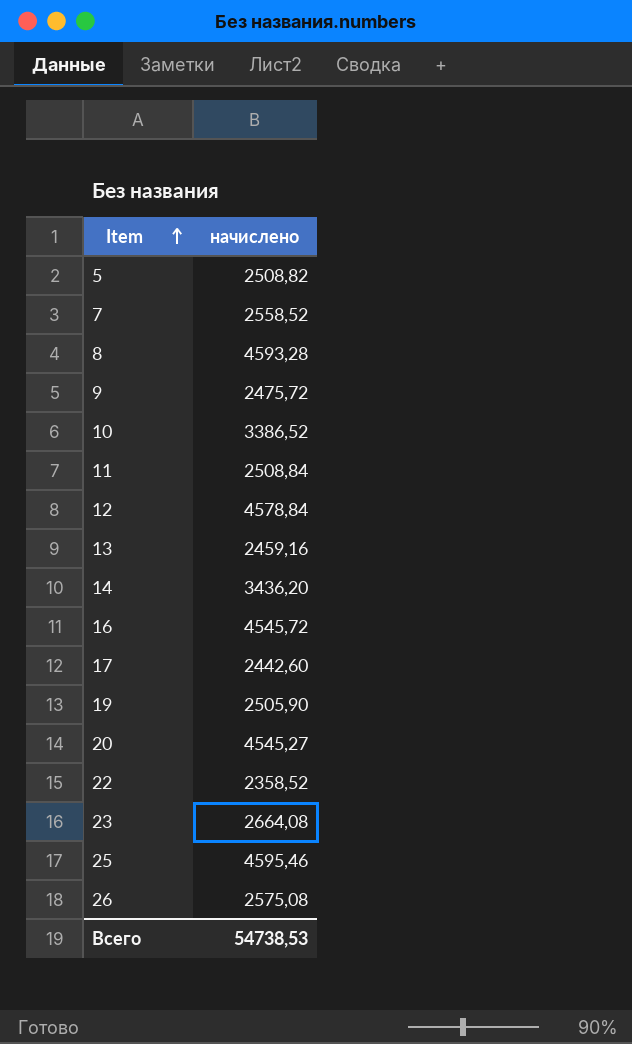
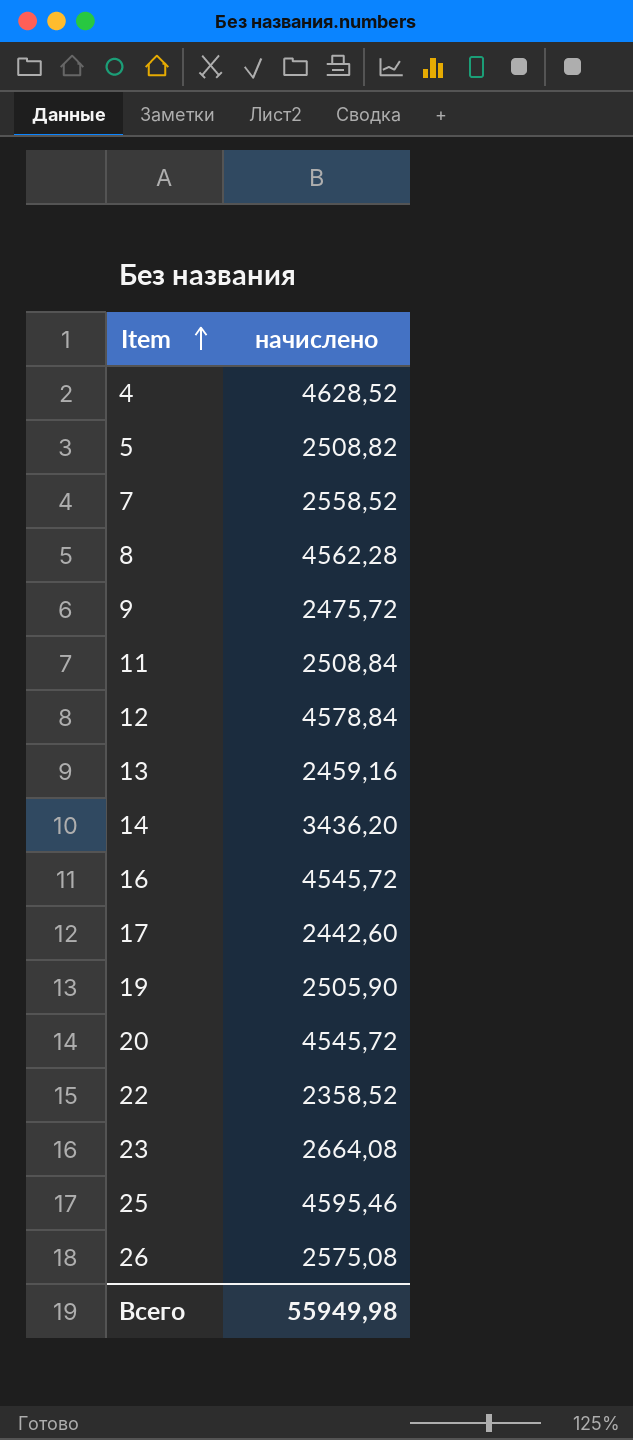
row 10: 3386,52 -> none
row 4: none -> 4628,52
8 | начислено: 4593,28 -> 4562,28
20 | начислено: 4545,27 -> 4545,72
Всего | начислено: 54738,53 -> 55949,98

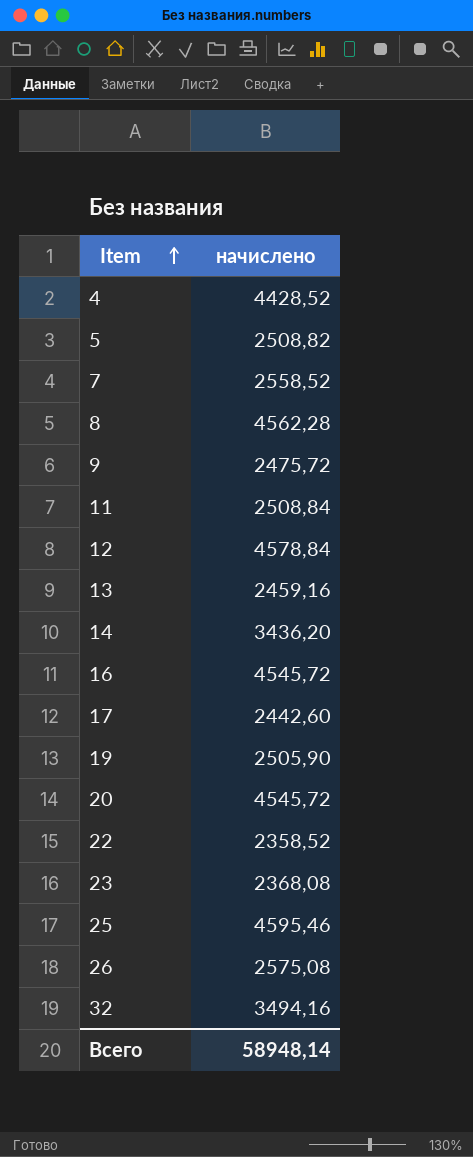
4 | начислено: 4628,52 -> 4428,52
23 | начислено: 2664,08 -> 2368,08
row 32: none -> 3494,16
Всего | начислено: 55949,98 -> 58948,14

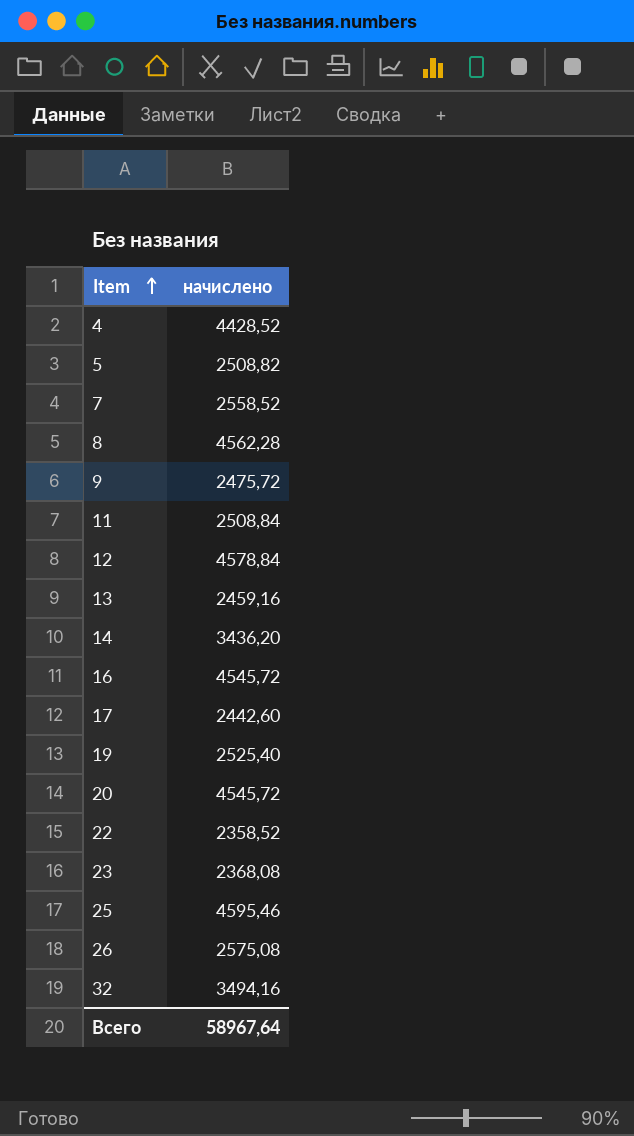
19 | начислено: 2505,90 -> 2525,40
Всего | начислено: 58948,14 -> 58967,64

